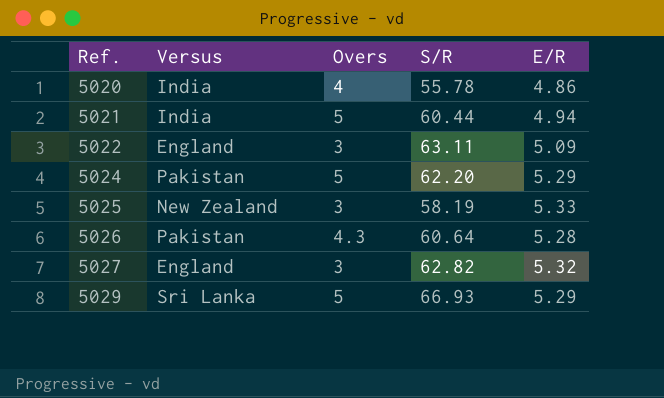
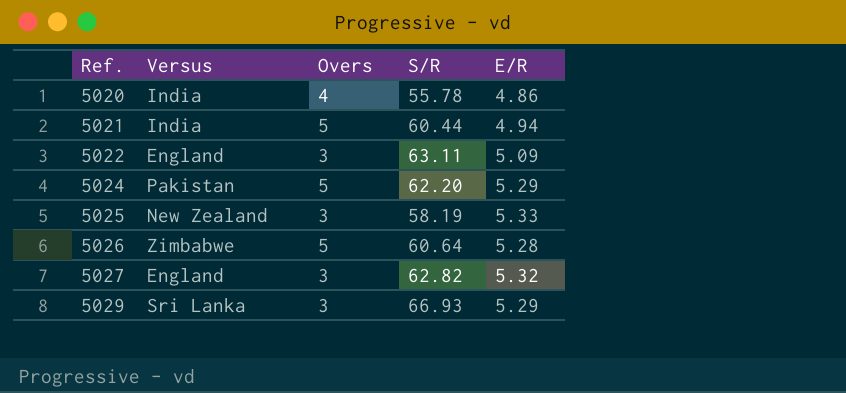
5026 | Versus: Pakistan -> Zimbabwe
5026 | Overs: 4.3 -> 5
5029 | Overs: 5 -> 3

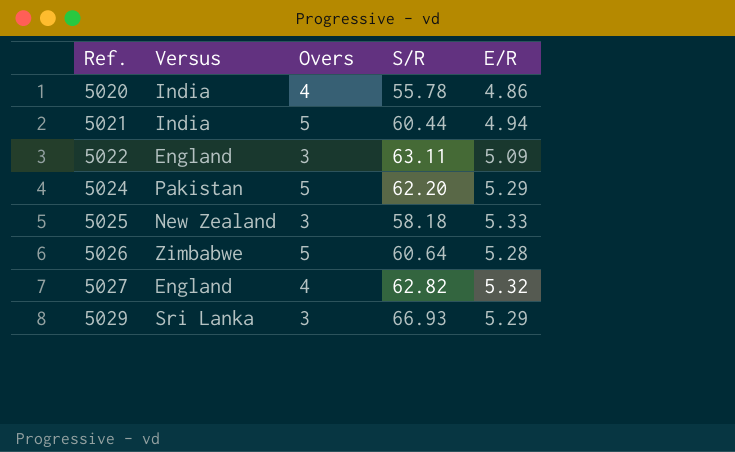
5025 | S/R: 58.19 -> 58.18
5027 | Overs: 3 -> 4

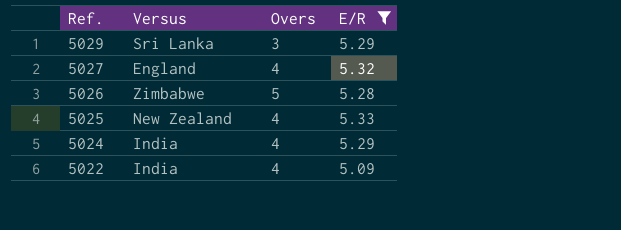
filter: none -> E/R >= 5.09
row order: Ref. ascending -> Ref. descending
column S/R | position: 4 -> none
5025 | Overs: 3 -> 4
5024 | Versus: Pakistan -> India
5024 | Overs: 5 -> 4
5022 | Versus: England -> India
5022 | Overs: 3 -> 4

